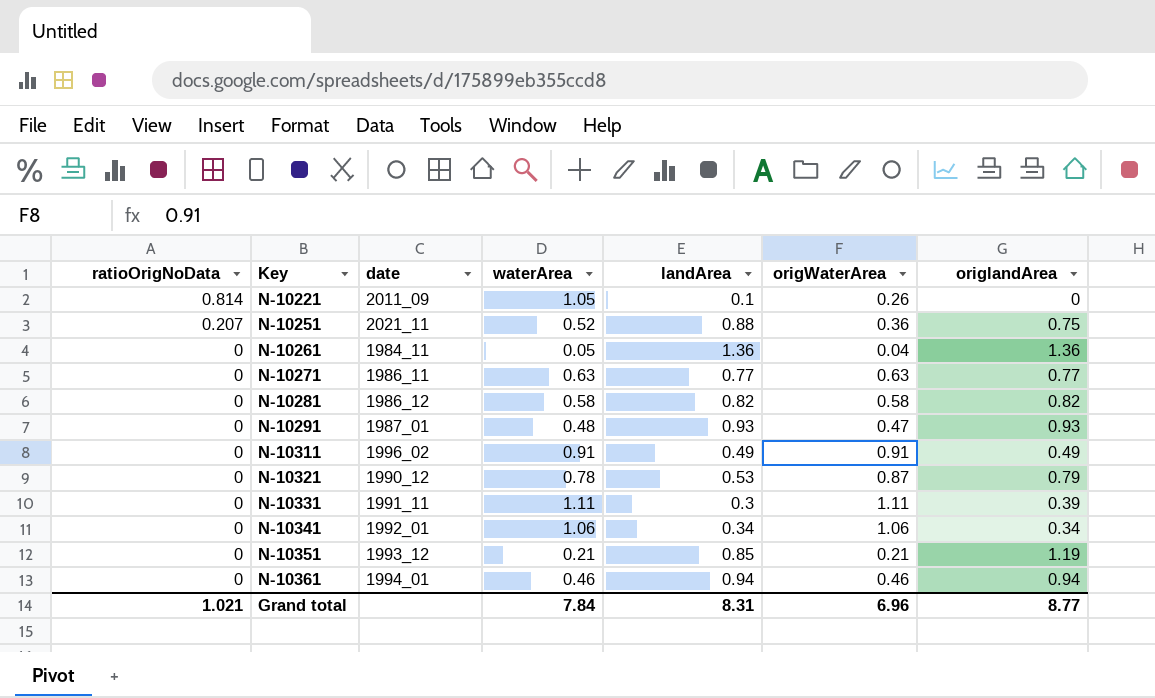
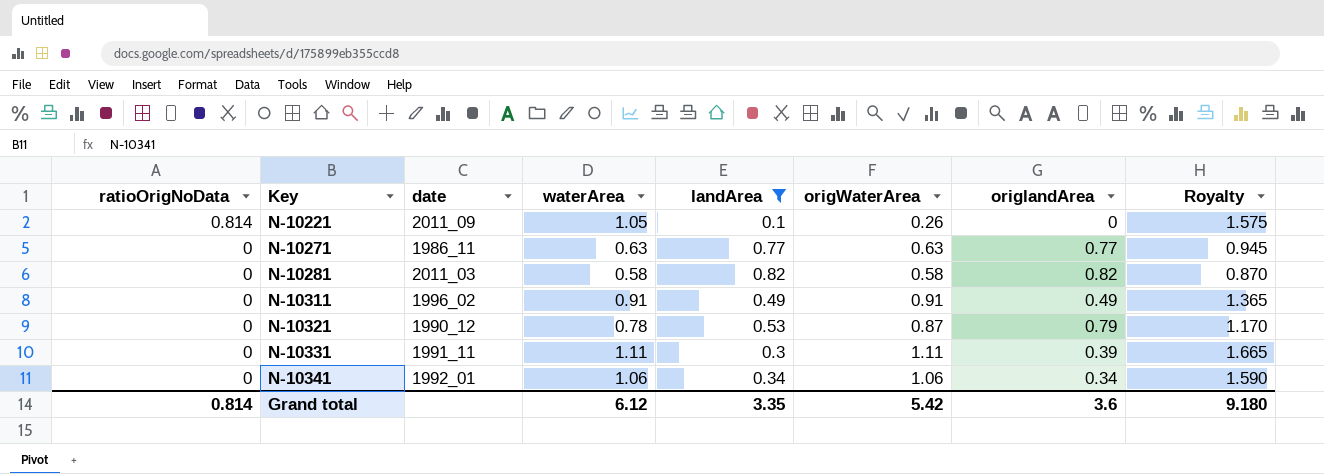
filter: none -> landArea <= 0.82
column Royalty | formula: none -> [waterArea] * 1.5
N-10281 | date: 1986_12 -> 2011_03
Grand total | ratioOrigNoData: 1.021 -> 0.814
Grand total | waterArea: 7.84 -> 6.12
Grand total | landArea: 8.31 -> 3.35
Grand total | origWaterArea: 6.96 -> 5.42
Grand total | origlandArea: 8.77 -> 3.6

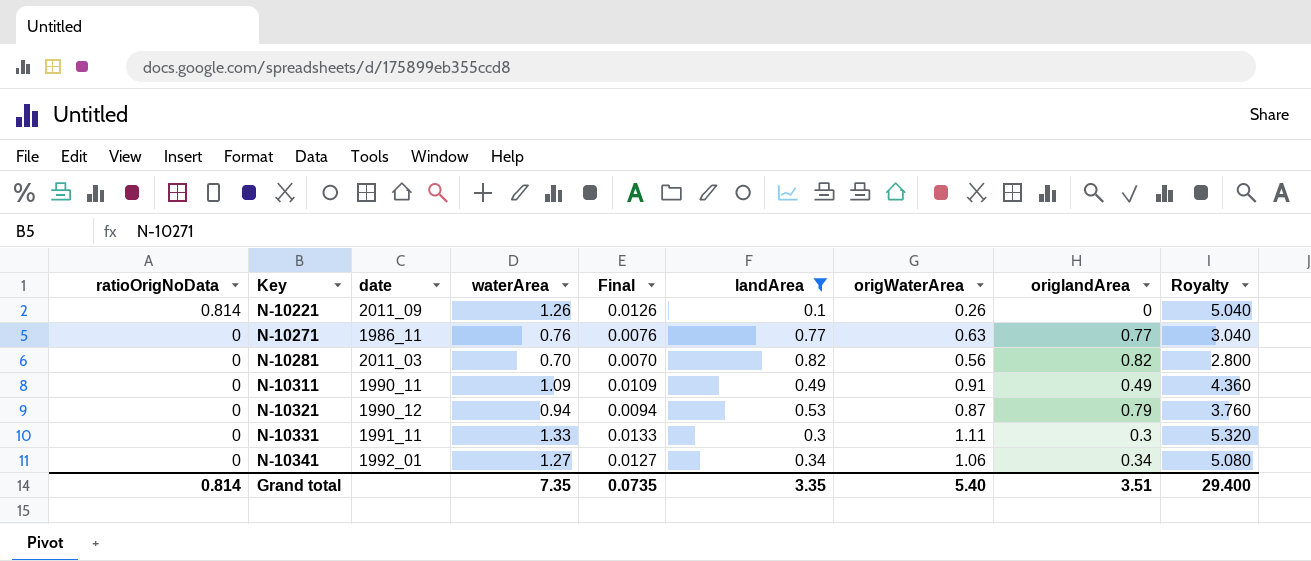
column Final | formula: none -> [waterArea] * 0.01
column Royalty | formula: [waterArea] * 1.5 -> [waterArea] * 4
N-10221 | waterArea: 1.05 -> 1.26
N-10271 | waterArea: 0.63 -> 0.76
N-10281 | waterArea: 0.58 -> 0.70
N-10281 | origWaterArea: 0.58 -> 0.56
N-10311 | date: 1996_02 -> 1990_11
N-10311 | waterArea: 0.91 -> 1.09
N-10321 | waterArea: 0.78 -> 0.94
N-10331 | waterArea: 1.11 -> 1.33
N-10331 | origlandArea: 0.39 -> 0.3
N-10341 | waterArea: 1.06 -> 1.27
Grand total | waterArea: 6.12 -> 7.35
Grand total | origWaterArea: 5.42 -> 5.40
Grand total | origlandArea: 3.6 -> 3.51
Grand total | Royalty: 9.180 -> 29.400

